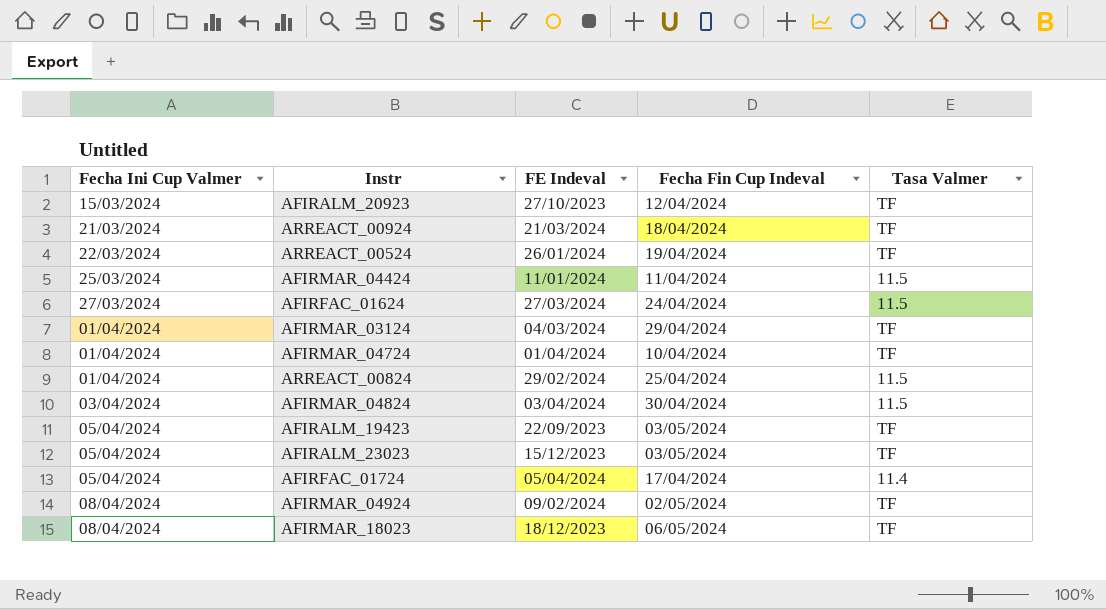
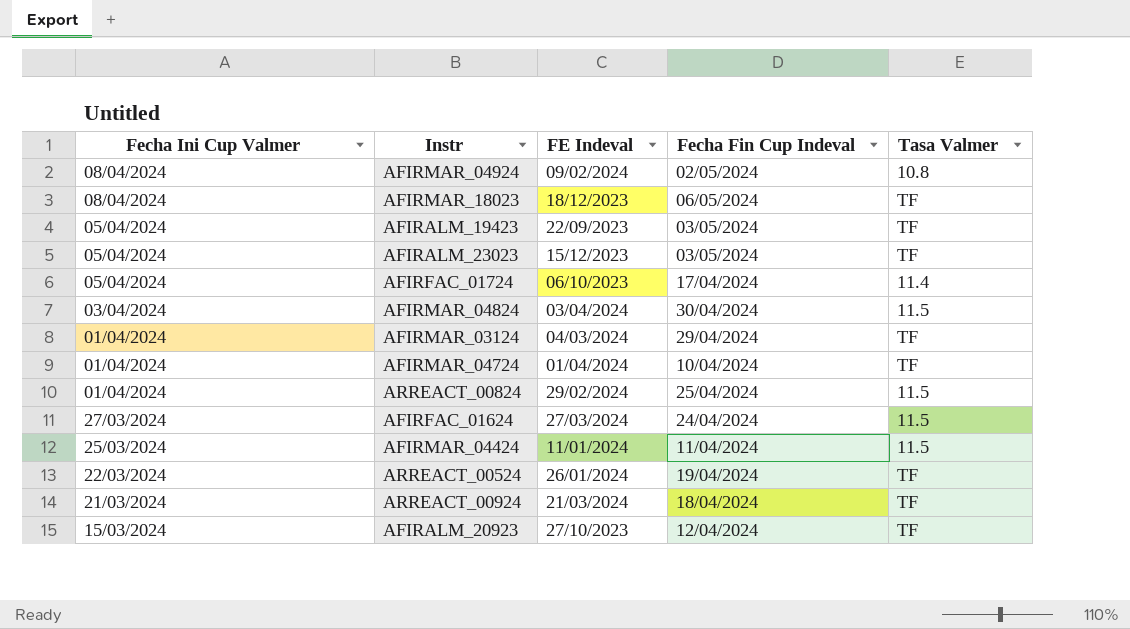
row order: Fecha Ini Cup Valmer ascending -> Fecha Ini Cup Valmer descending
AFIRMAR_04924 | Tasa Valmer: TF -> 10.8
AFIRFAC_01724 | FE Indeval: 05/04/2024 -> 06/10/2023

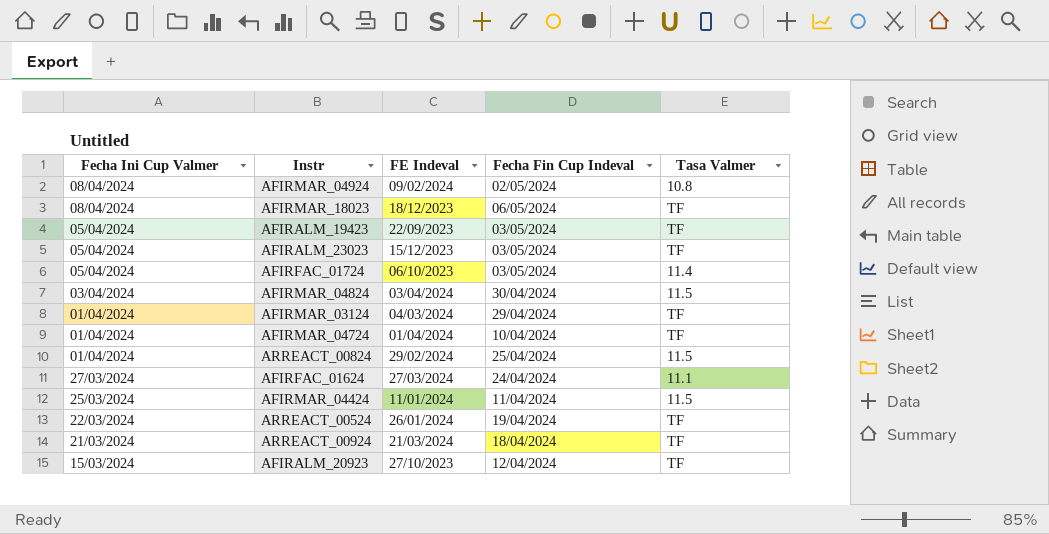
AFIRFAC_01724 | Fecha Fin Cup Indeval: 17/04/2024 -> 03/05/2024
AFIRFAC_01624 | Tasa Valmer: 11.5 -> 11.1

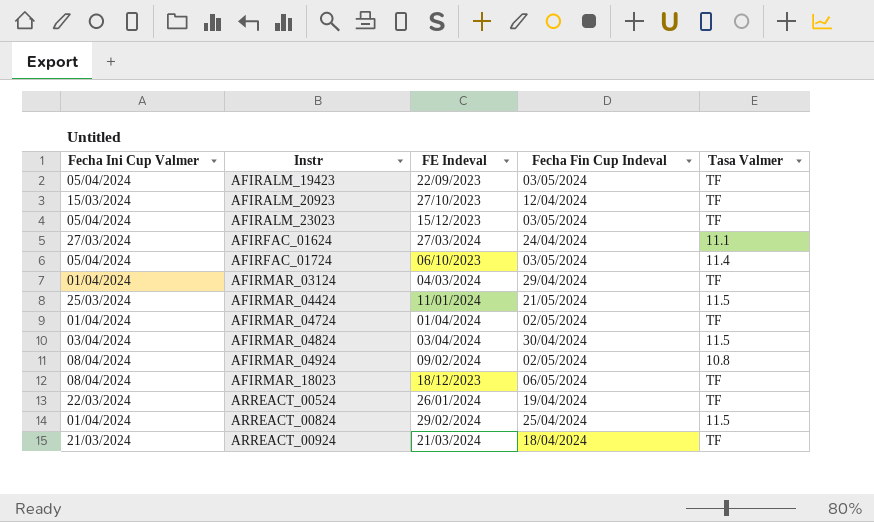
row order: Fecha Ini Cup Valmer descending -> Instr ascending
AFIRMAR_04424 | Fecha Fin Cup Indeval: 11/04/2024 -> 21/05/2024
AFIRMAR_04724 | Fecha Fin Cup Indeval: 10/04/2024 -> 02/05/2024

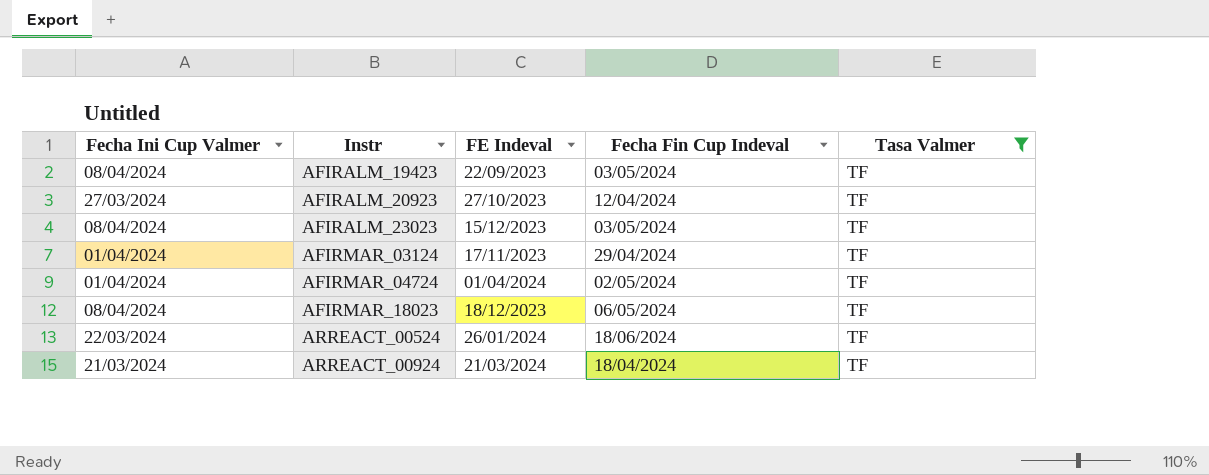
filter: none -> Tasa Valmer = TF
AFIRALM_19423 | Fecha Ini Cup Valmer: 05/04/2024 -> 08/04/2024
AFIRALM_20923 | Fecha Ini Cup Valmer: 15/03/2024 -> 27/03/2024
AFIRALM_23023 | Fecha Ini Cup Valmer: 05/04/2024 -> 08/04/2024
AFIRMAR_03124 | FE Indeval: 04/03/2024 -> 17/11/2023
ARREACT_00524 | Fecha Fin Cup Indeval: 19/04/2024 -> 18/06/2024

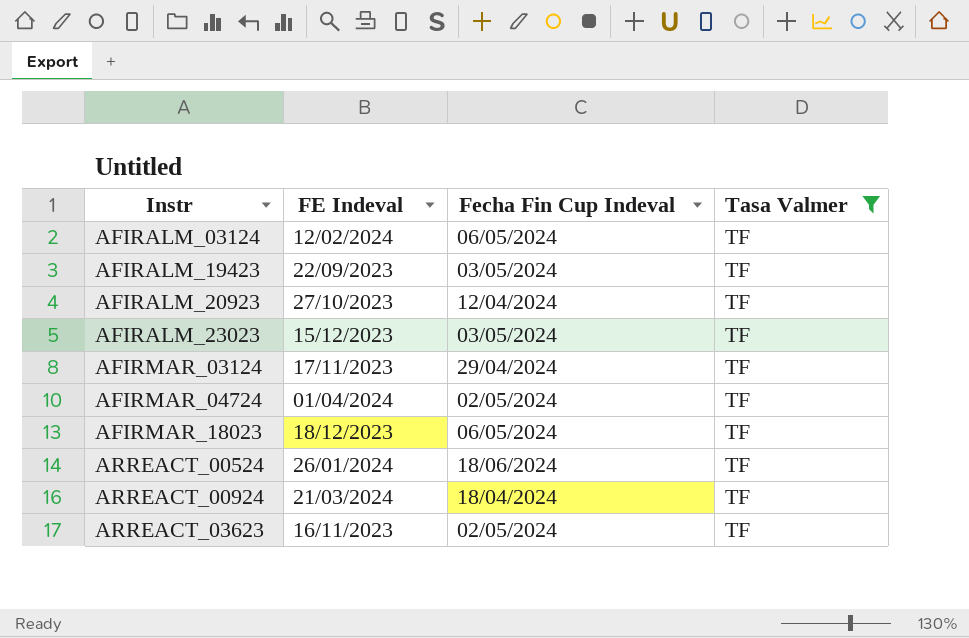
column Fecha Ini Cup Valmer | position: 1 -> none
row AFIRALM_03124: none -> 12/02/2024 | 06/05/2024 | TF
row ARREACT_03623: none -> 16/11/2023 | 02/05/2024 | TF

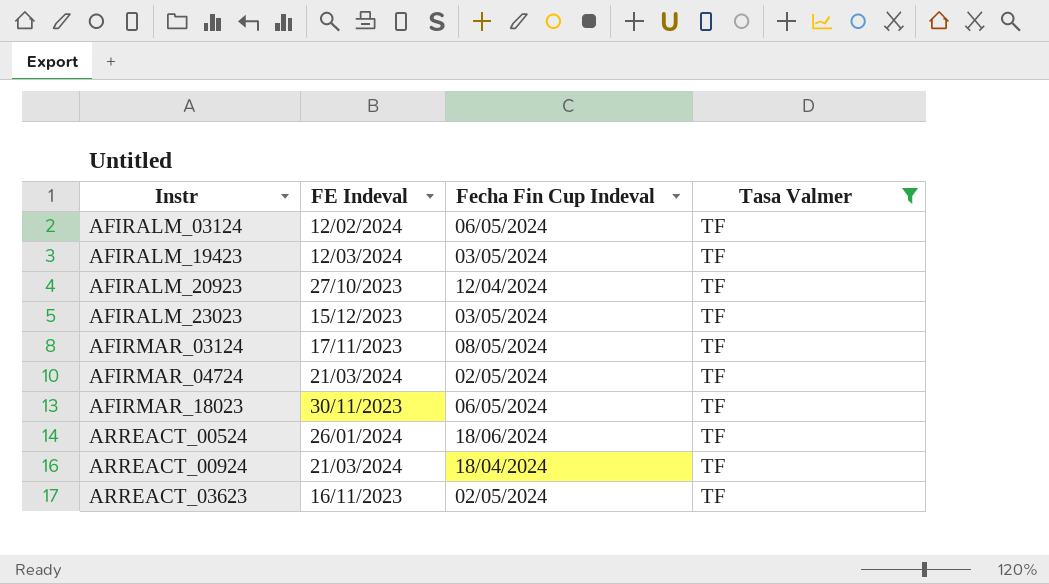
AFIRALM_19423 | FE Indeval: 22/09/2023 -> 12/03/2024
AFIRMAR_03124 | Fecha Fin Cup Indeval: 29/04/2024 -> 08/05/2024
AFIRMAR_04724 | FE Indeval: 01/04/2024 -> 21/03/2024
AFIRMAR_18023 | FE Indeval: 18/12/2023 -> 30/11/2023

